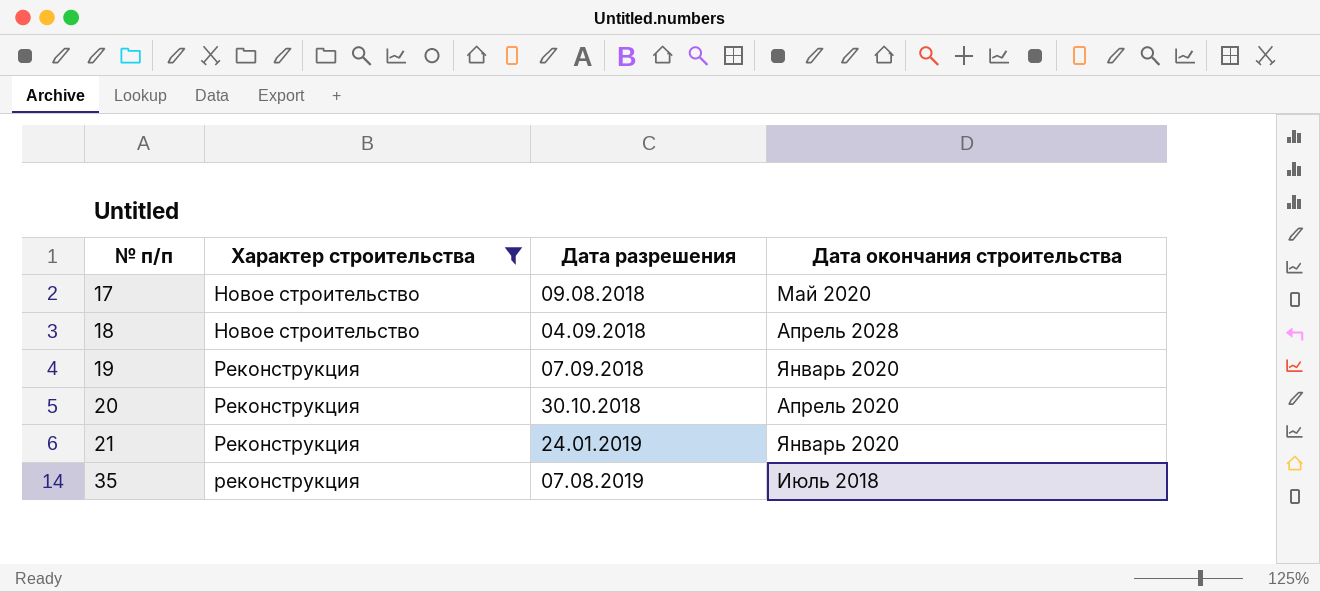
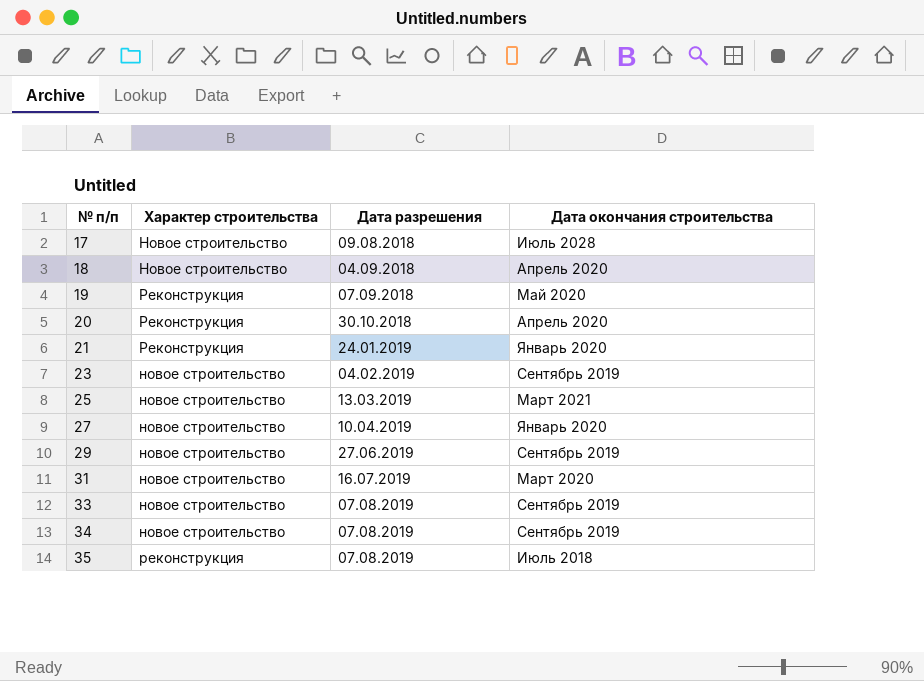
filter: Характер строительства != новое строительство -> none
17 | Дата окончания строительства: Май 2020 -> Июль 2028
18 | Дата окончания строительства: Апрель 2028 -> Апрель 2020
19 | Дата окончания строительства: Январь 2020 -> Май 2020

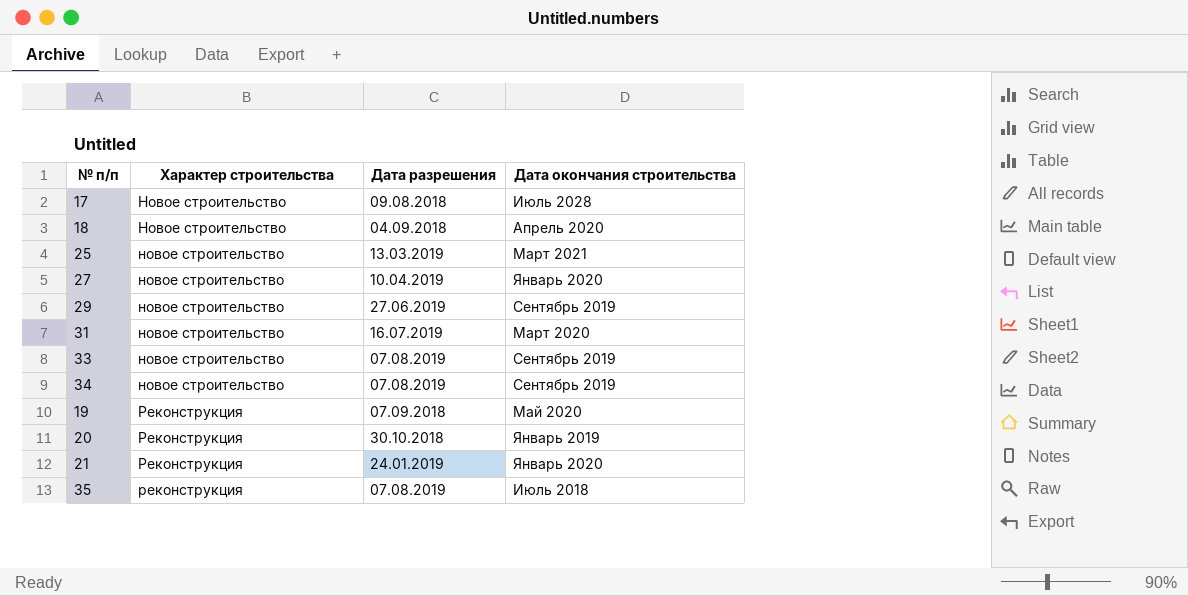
row order: № п/п ascending -> Характер строительства ascending
row 23: новое строительство | 04.02.2019 | Сентябрь 2019 -> none
20 | Дата окончания строительства: Апрель 2020 -> Январь 2019

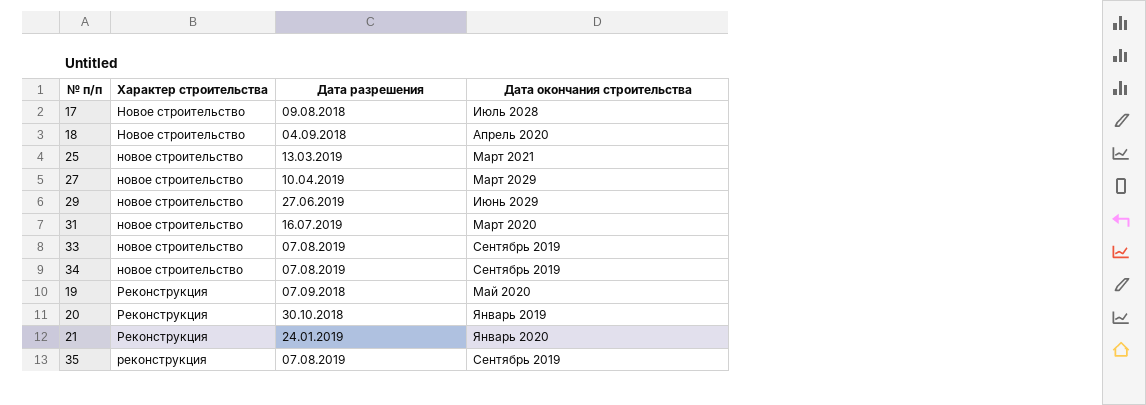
27 | Дата окончания строительства: Январь 2020 -> Март 2029
29 | Дата окончания строительства: Сентябрь 2019 -> Июнь 2029
35 | Дата окончания строительства: Июль 2018 -> Сентябрь 2019

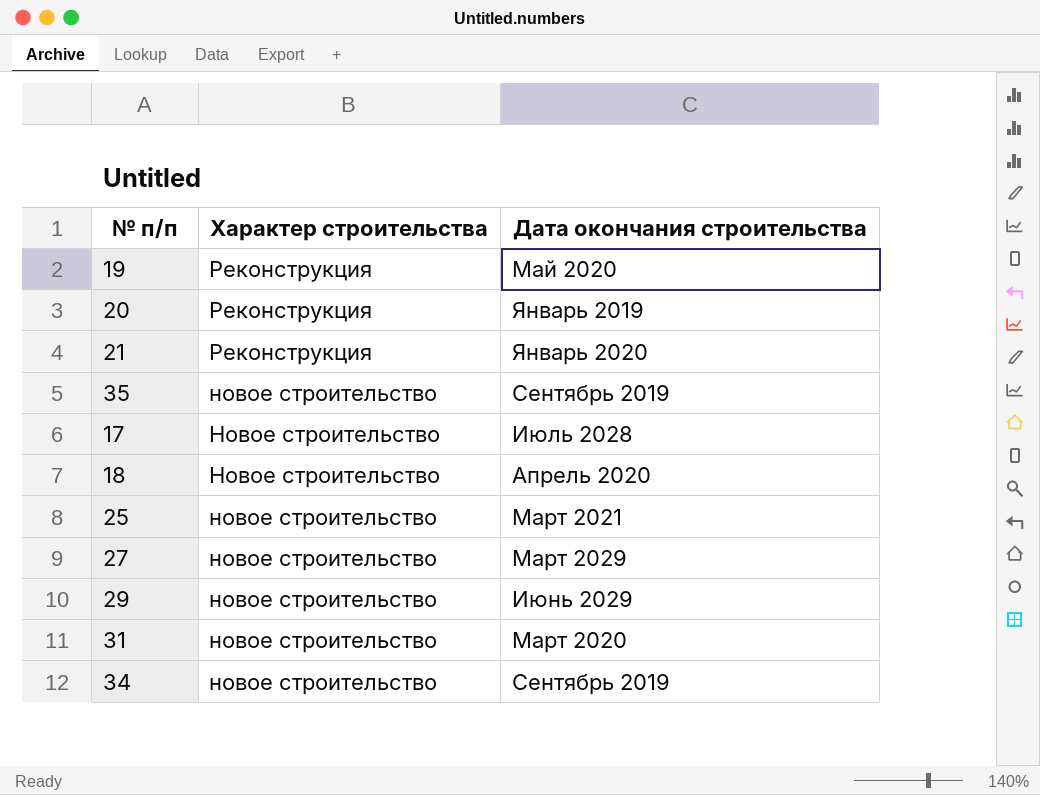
row order: Характер строительства ascending -> Характер строительства descending
column Дата разрешения | position: 3 -> none
row 33: новое строительство | 07.08.2019 | Сентябрь 2019 -> none
35 | Характер строительства: реконструкция -> новое строительство

